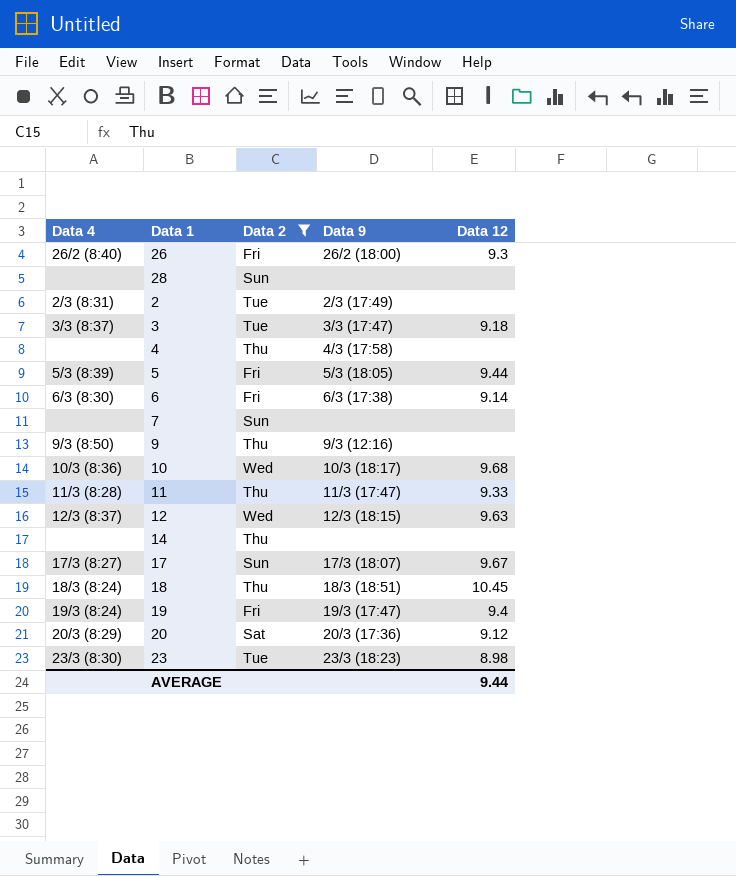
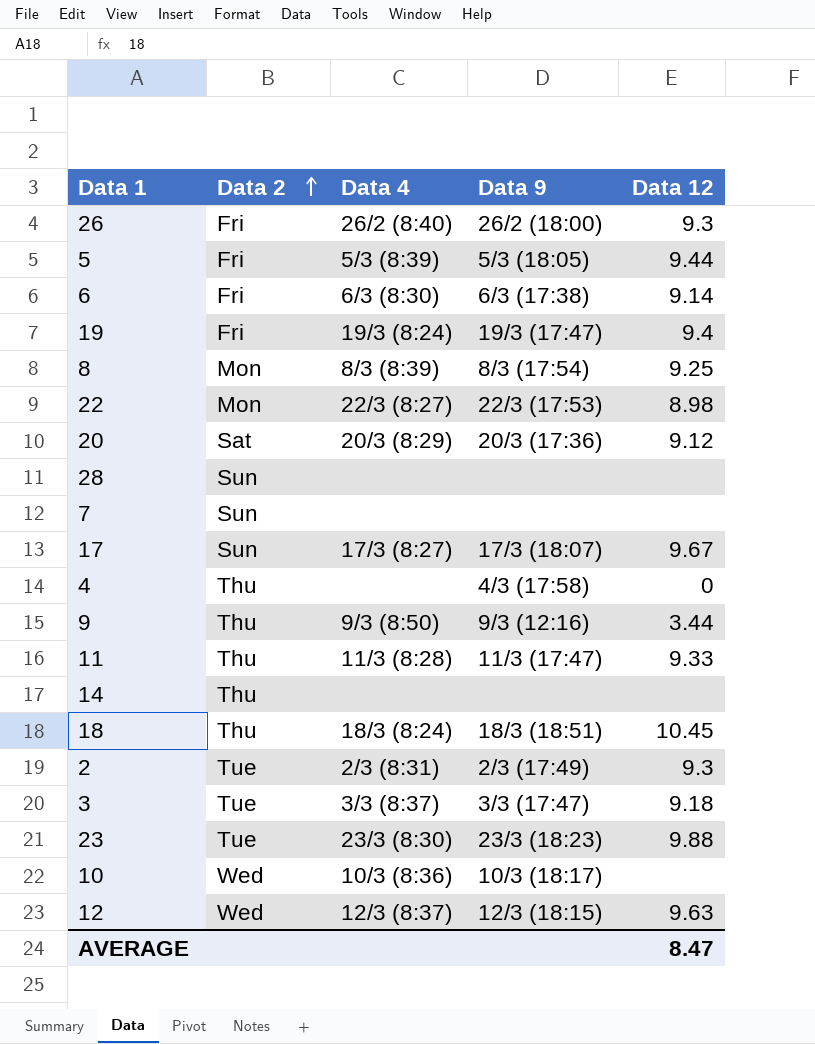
filter: Data 2 != Mon -> none
row order: none -> Data 2 ascending
column Data 4 | position: 1 -> 3
4 | Data 12: none -> 0
9 | Data 12: none -> 3.44
2 | Data 12: none -> 9.3
23 | Data 12: 8.98 -> 9.88
10 | Data 12: 9.68 -> none
AVERAGE | Data 12: 9.44 -> 8.47

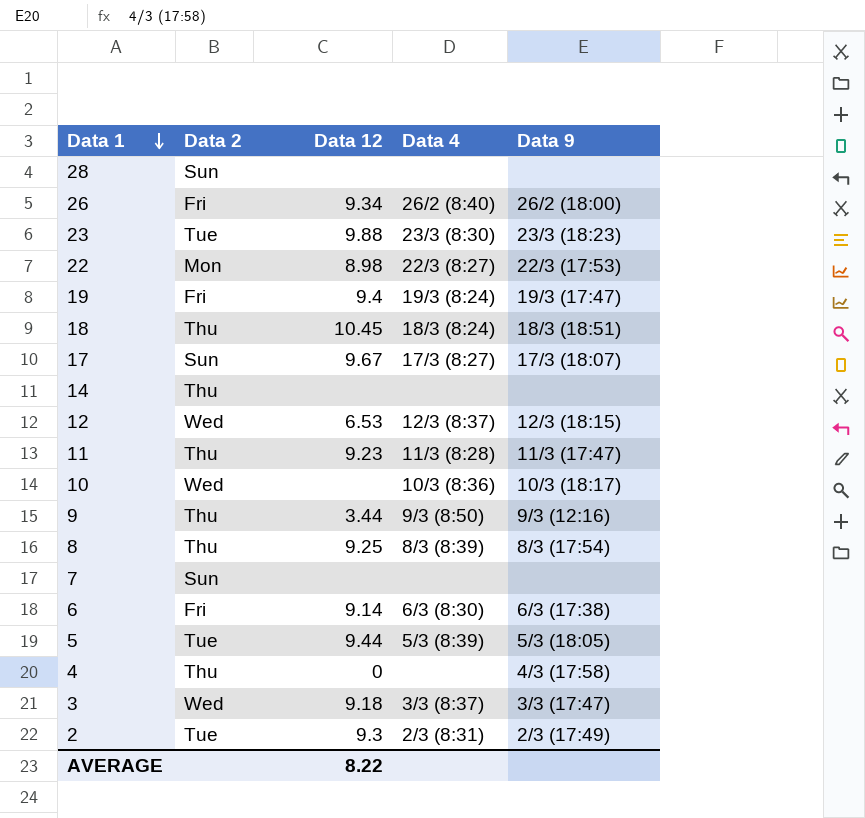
row order: Data 2 ascending -> Data 1 descending
column Data 12 | position: 5 -> 3
row 20: Sat | 20/3 (8:29) | 20/3 (17:36) | 9.12 -> none
26 | Data 12: 9.3 -> 9.34
12 | Data 12: 9.63 -> 6.53
11 | Data 12: 9.33 -> 9.23
8 | Data 2: Mon -> Thu
5 | Data 2: Fri -> Tue
3 | Data 2: Tue -> Wed
AVERAGE | Data 12: 8.47 -> 8.22

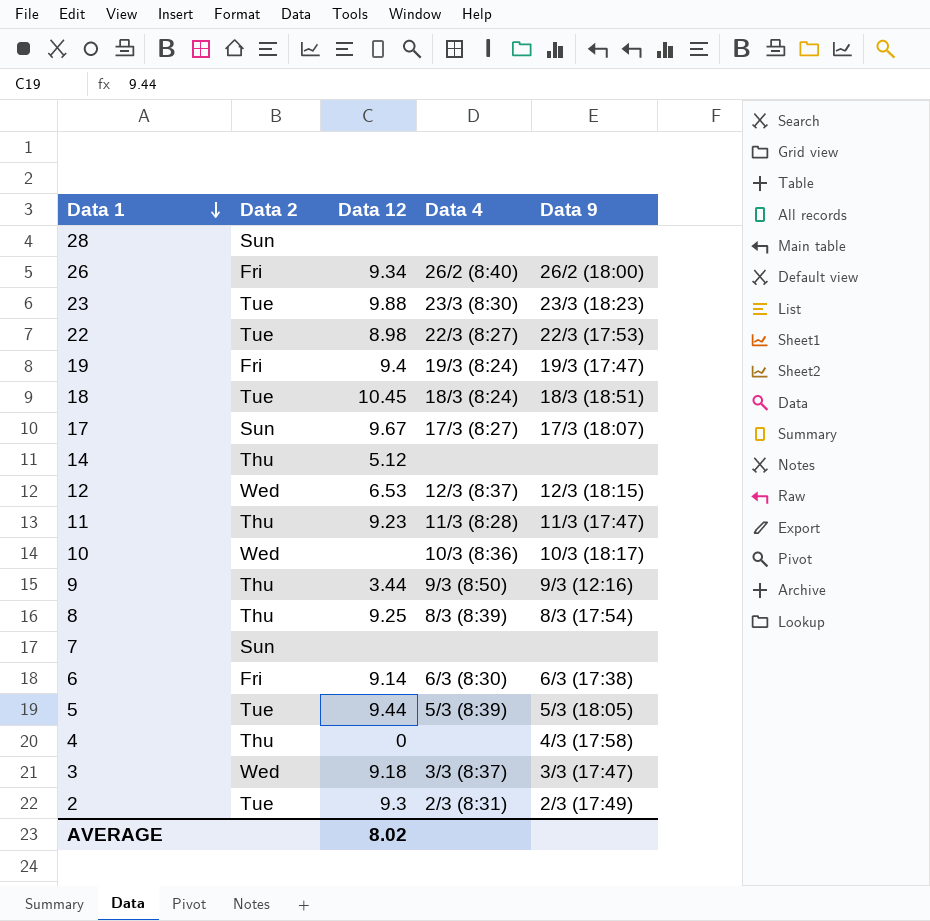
22 | Data 2: Mon -> Tue
18 | Data 2: Thu -> Tue
14 | Data 12: none -> 5.12
AVERAGE | Data 12: 8.22 -> 8.02

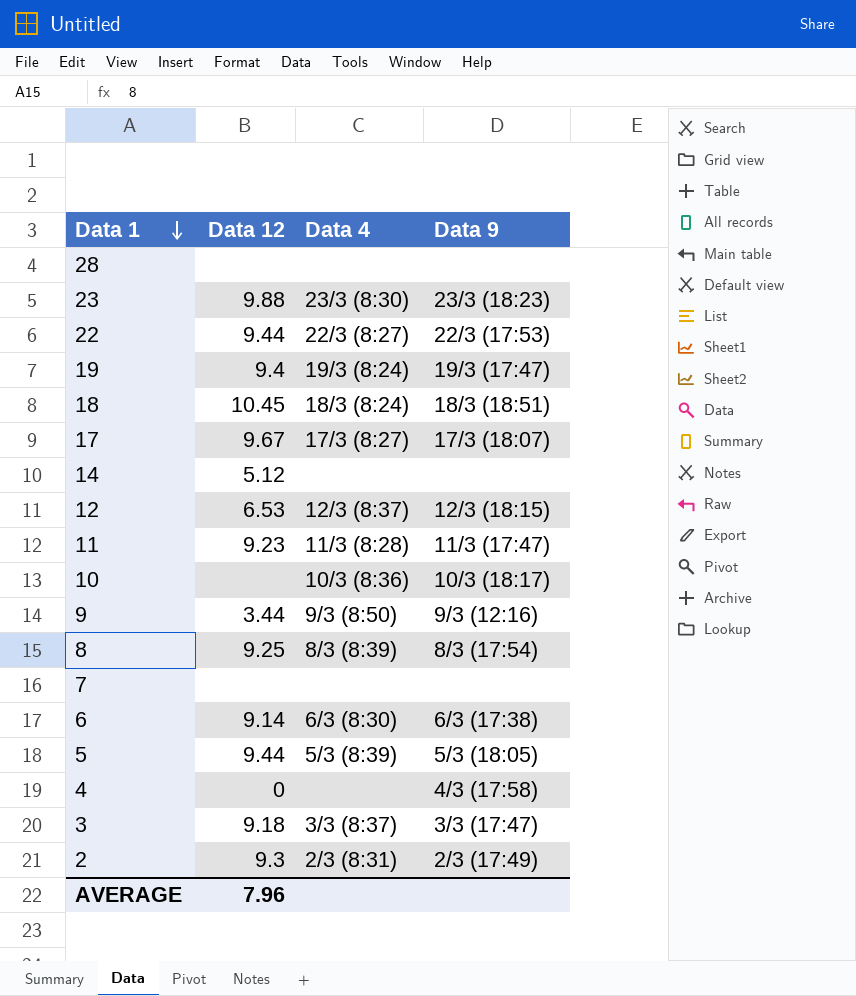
column Data 2 | position: 2 -> none
row 26: Fri | 9.34 | 26/2 (8:40) | 26/2 (18:00) -> none
22 | Data 12: 8.98 -> 9.44
AVERAGE | Data 12: 8.02 -> 7.96

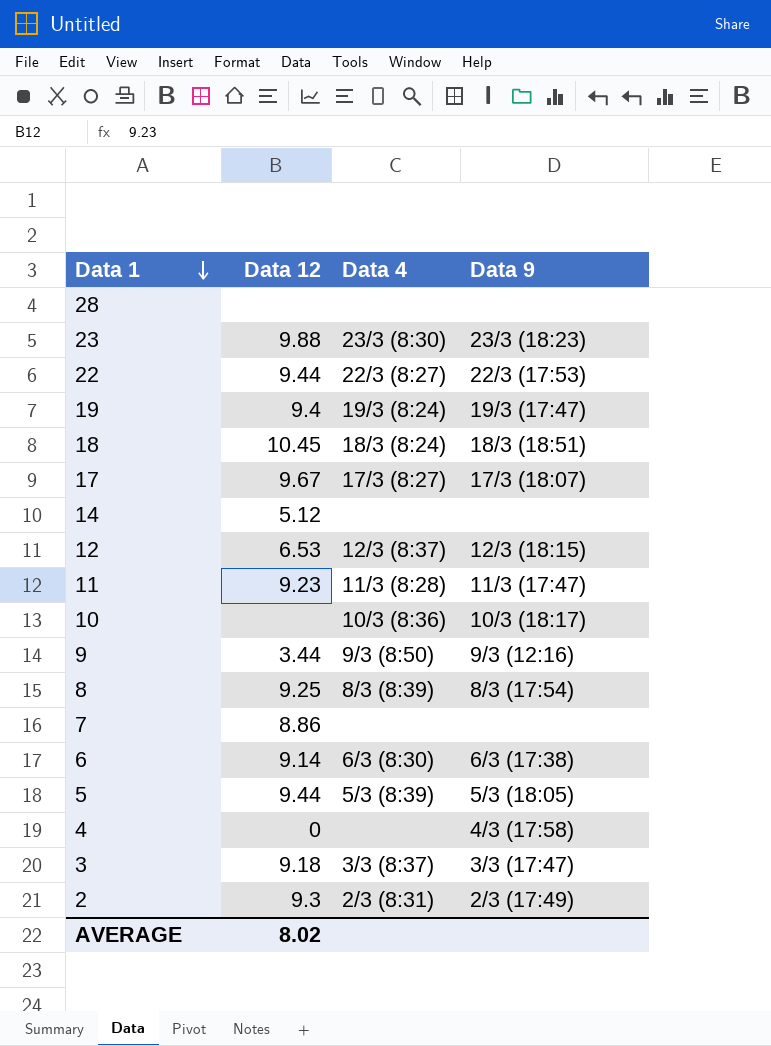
7 | Data 12: none -> 8.86
AVERAGE | Data 12: 7.96 -> 8.02

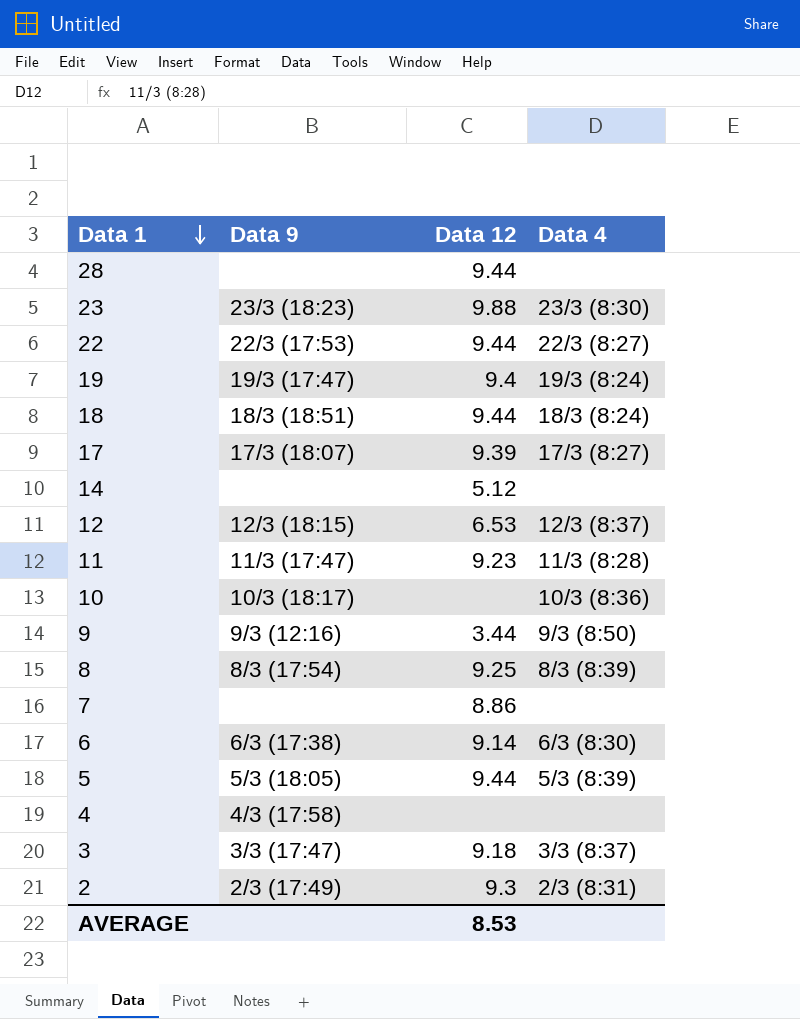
column Data 9 | position: 4 -> 2
28 | Data 12: none -> 9.44
18 | Data 12: 10.45 -> 9.44
17 | Data 12: 9.67 -> 9.39
4 | Data 12: 0 -> none
AVERAGE | Data 12: 8.02 -> 8.53

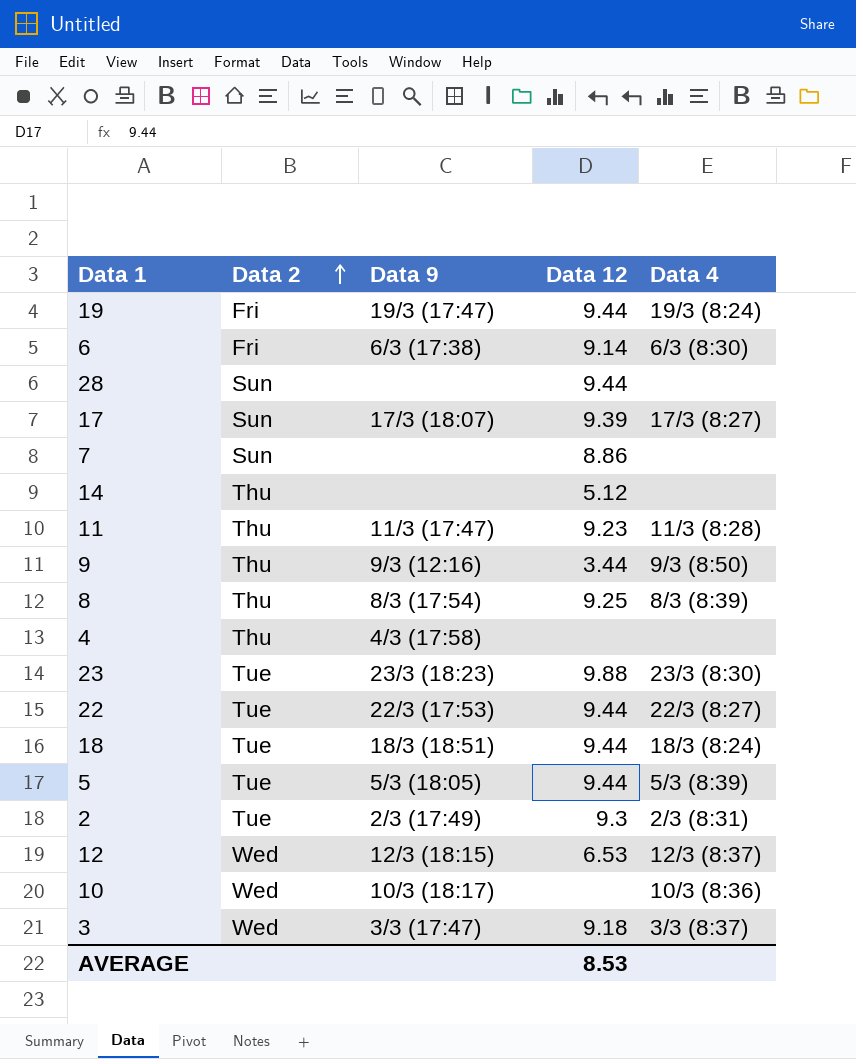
row order: Data 1 descending -> Data 2 ascending
column Data 2 | position: none -> 2
19 | Data 12: 9.4 -> 9.44

